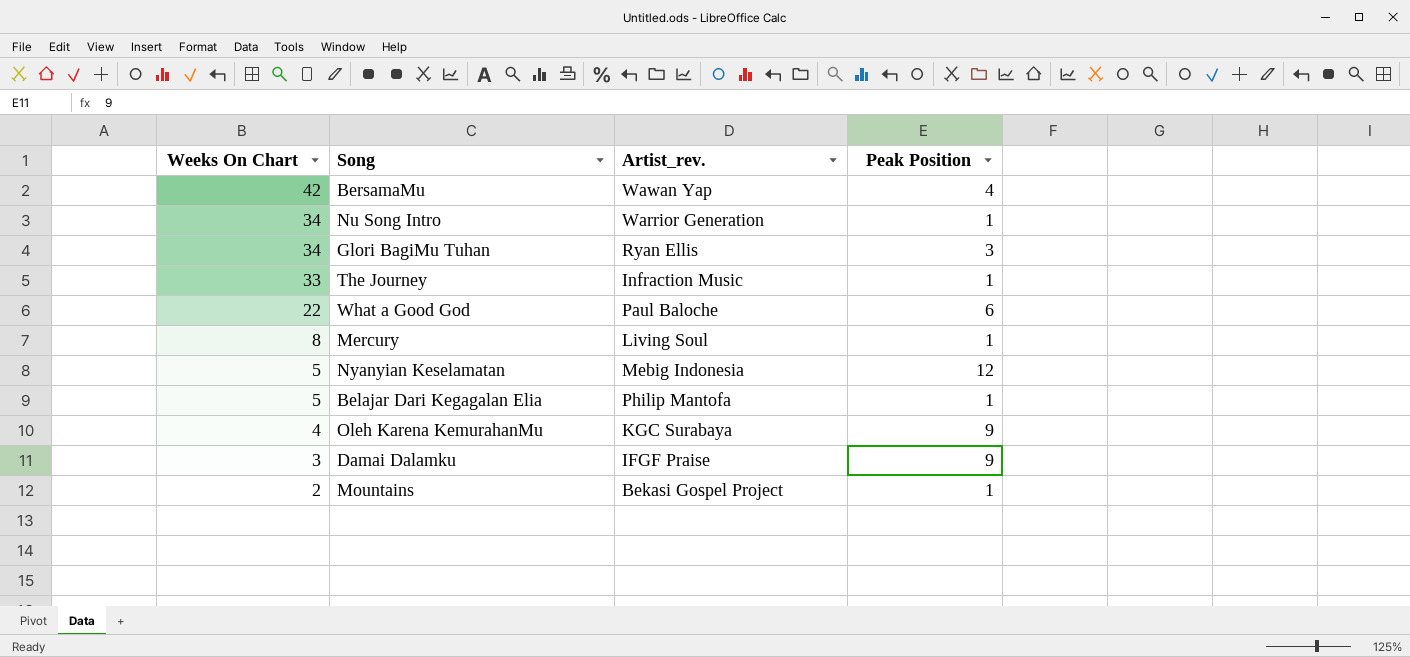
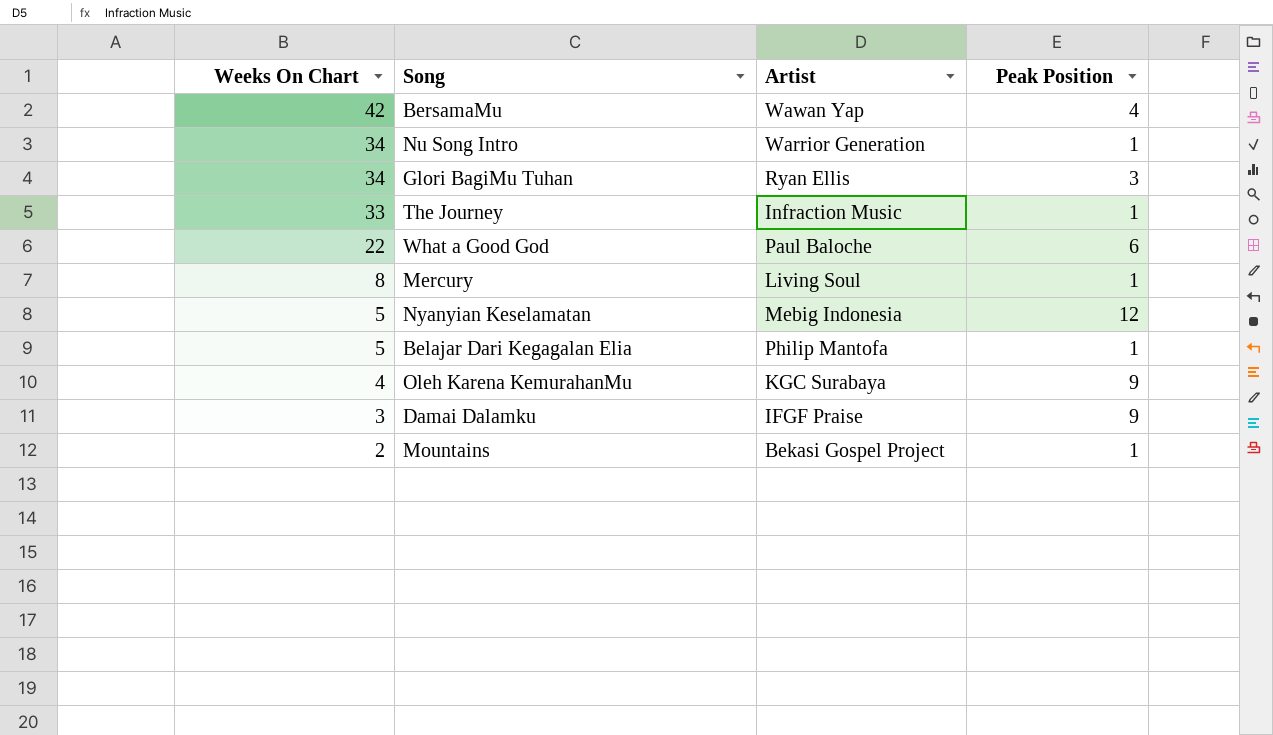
column name: Artist_rev. -> Artist

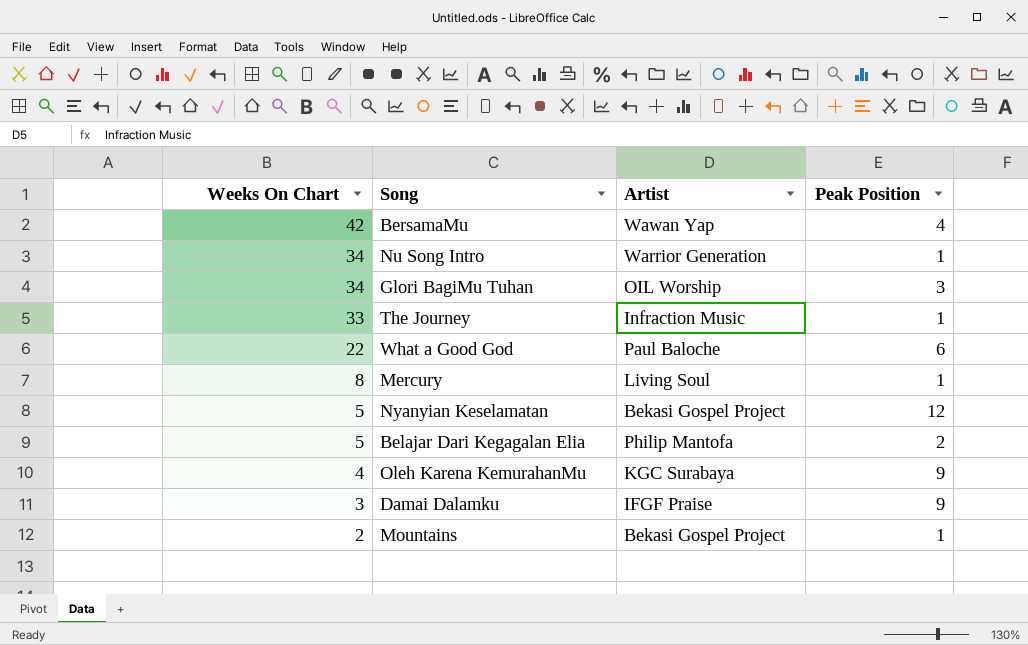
Glori BagiMu Tuhan | Artist: Ryan Ellis -> OIL Worship
Nyanyian Keselamatan | Artist: Mebig Indonesia -> Bekasi Gospel Project
Belajar Dari Kegagalan Elia | Peak Position: 1 -> 2

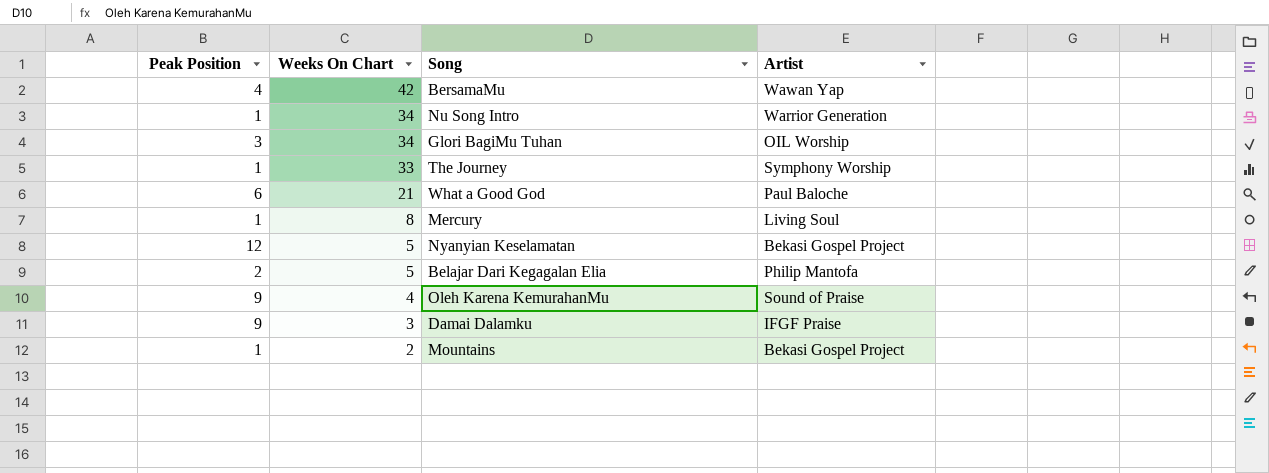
column Peak Position | position: 4 -> 1
The Journey | Artist: Infraction Music -> Symphony Worship
What a Good God | Weeks On Chart: 22 -> 21
Oleh Karena KemurahanMu | Artist: KGC Surabaya -> Sound of Praise

